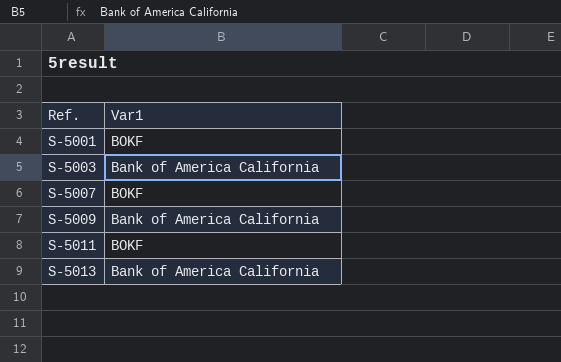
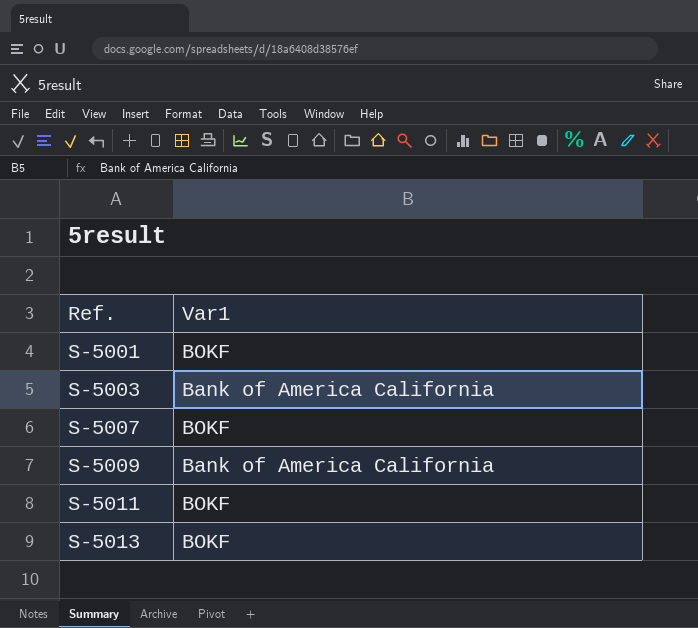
S-5013 | Var1: Bank of America California -> BOKF

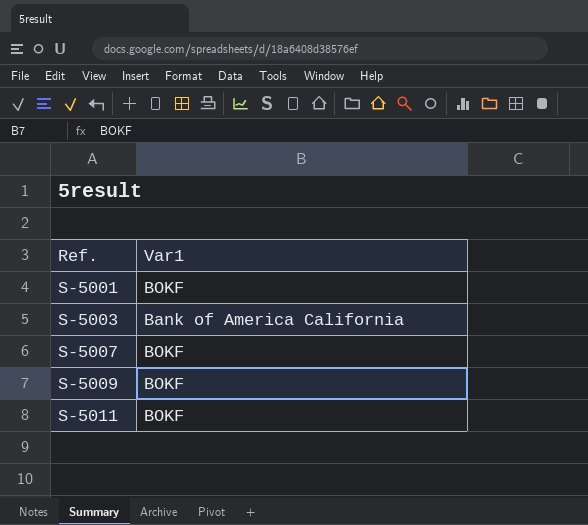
row S-5013: BOKF -> none
S-5009 | Var1: Bank of America California -> BOKF

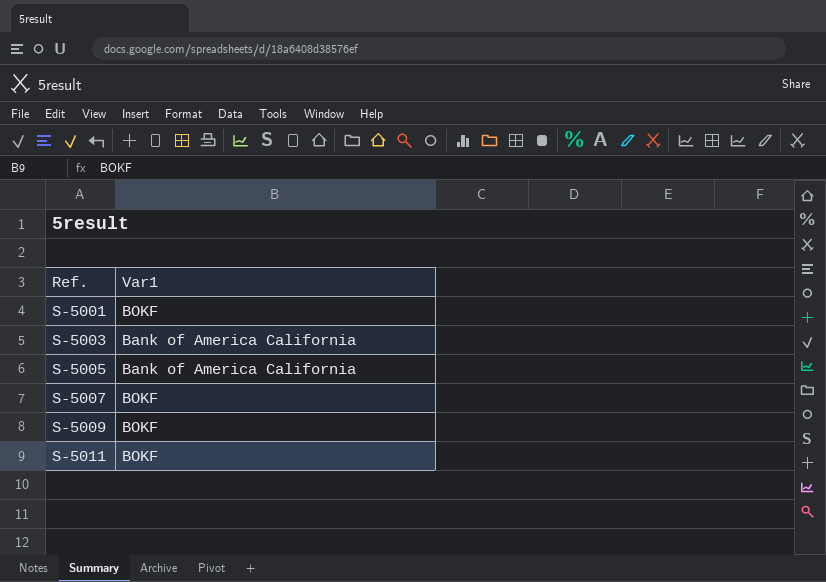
row S-5005: none -> Bank of America California

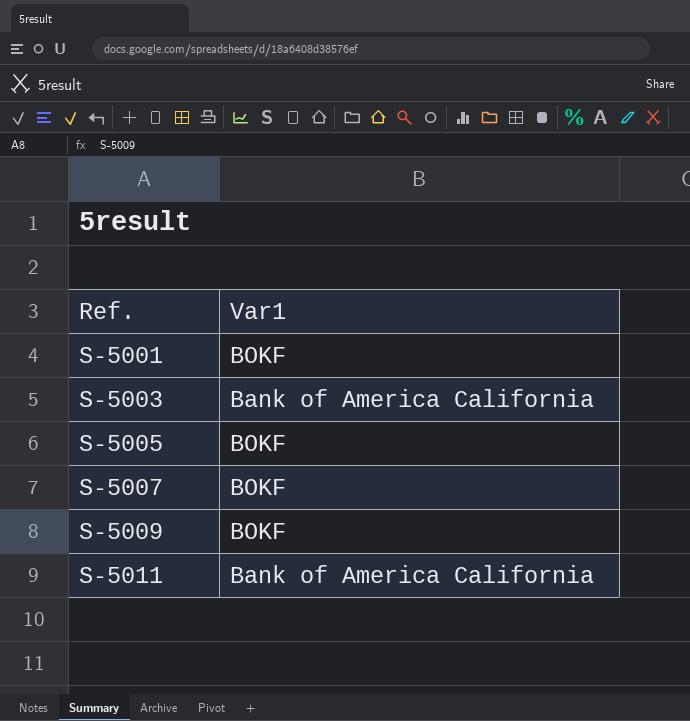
S-5005 | Var1: Bank of America California -> BOKF
S-5011 | Var1: BOKF -> Bank of America California

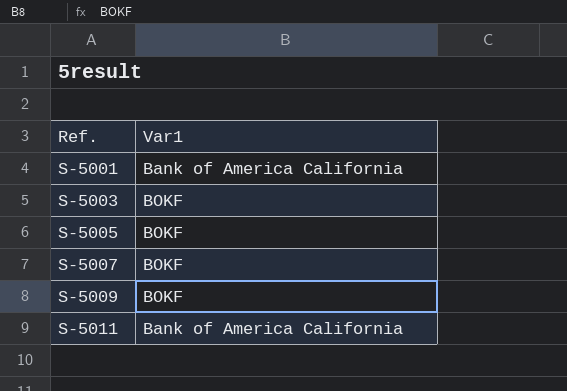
S-5001 | Var1: BOKF -> Bank of America California
S-5003 | Var1: Bank of America California -> BOKF

